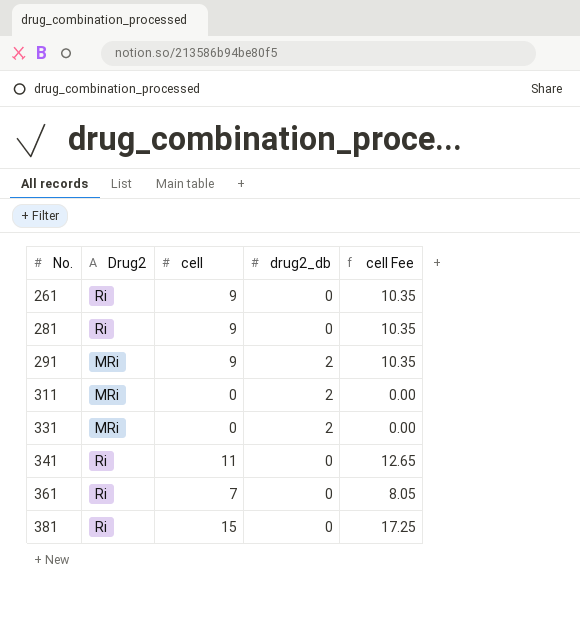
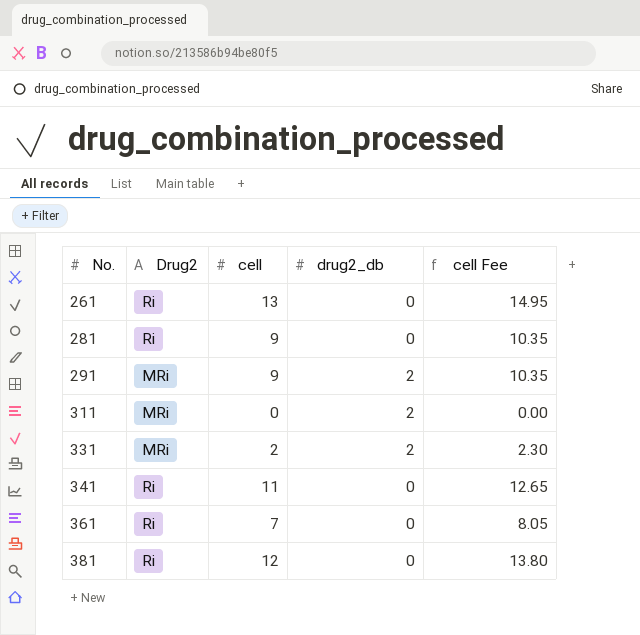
261 | cell: 9 -> 13
261 | cell Fee: 10.35 -> 14.95
331 | cell: 0 -> 2
331 | cell Fee: 0.00 -> 2.30
381 | cell: 15 -> 12
381 | cell Fee: 17.25 -> 13.80

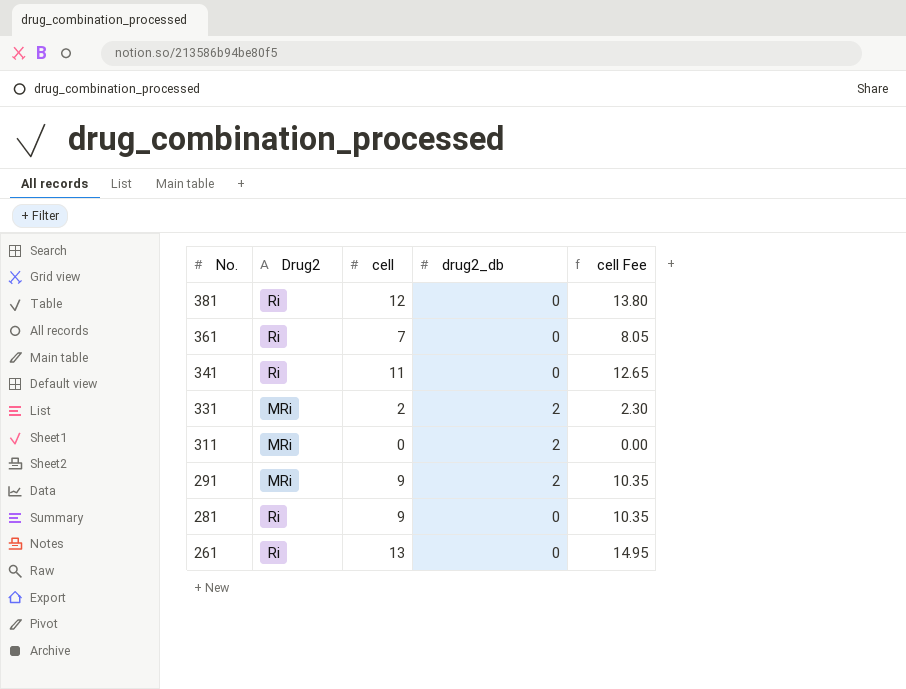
row order: No. ascending -> No. descending

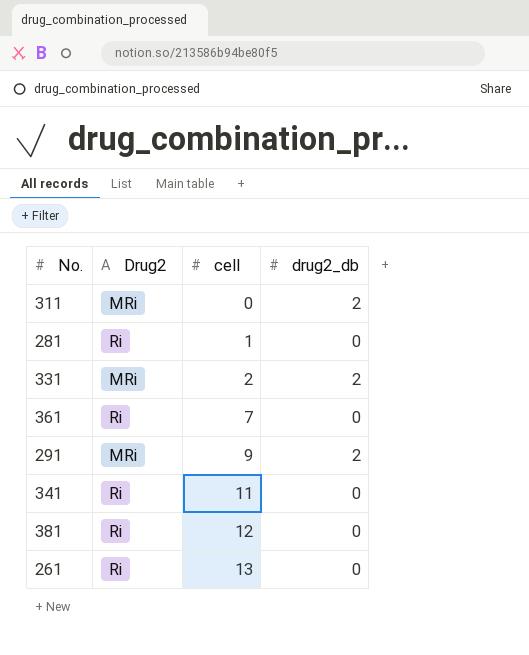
row order: No. descending -> cell ascending
column cell Fee | formula: [cell] * 1.15 -> none
281 | cell: 9 -> 1

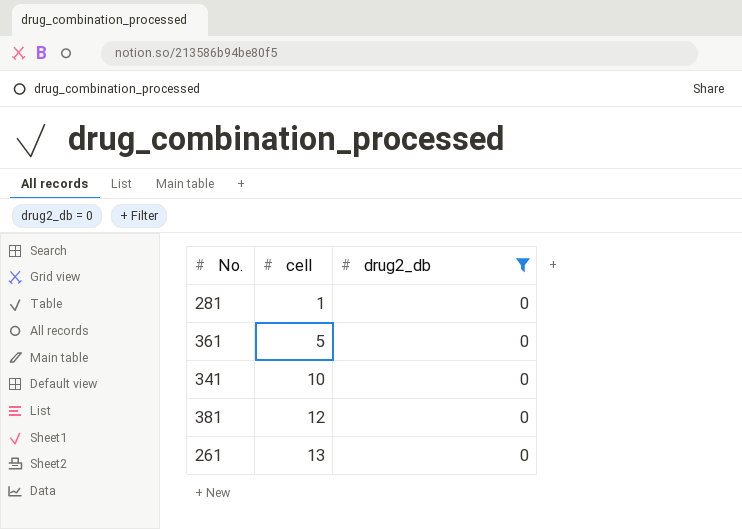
filter: none -> drug2_db = 0
column Drug2 | position: 2 -> none
361 | cell: 7 -> 5
341 | cell: 11 -> 10

